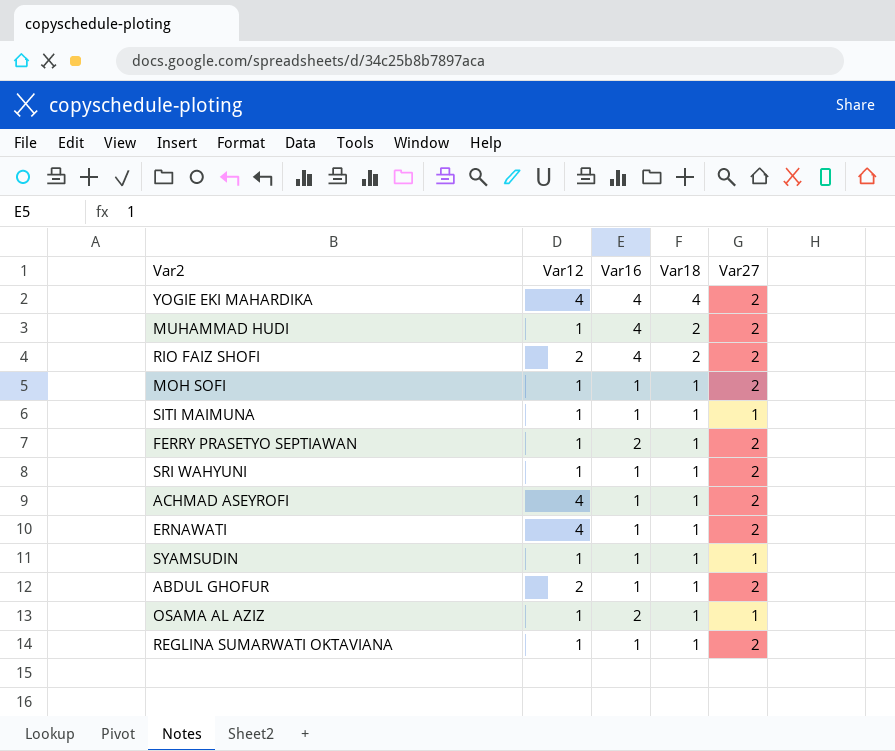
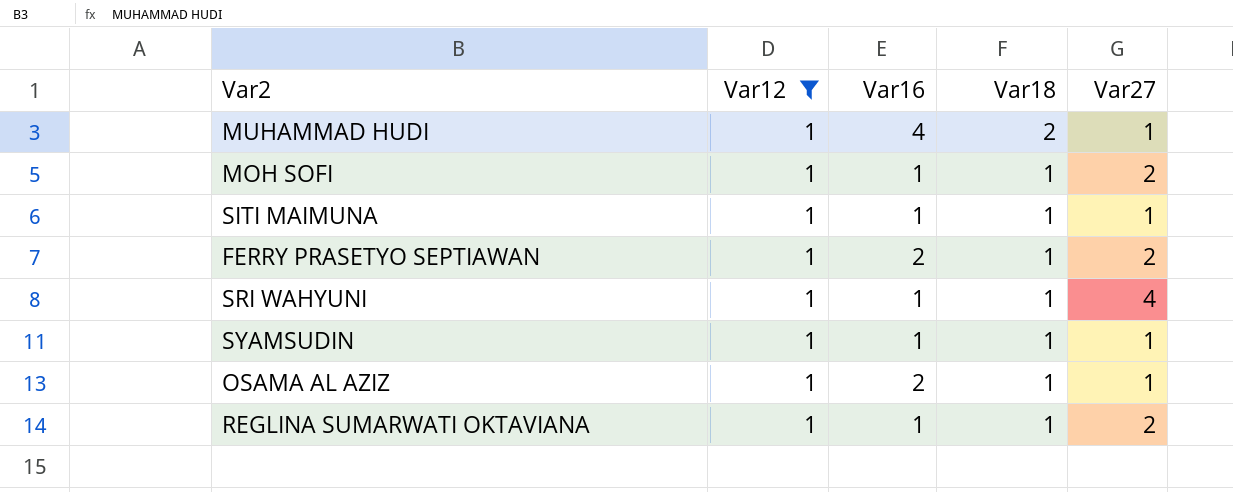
filter: none -> Var12 = 1
MUHAMMAD HUDI | Var27: 2 -> 1
SRI WAHYUNI | Var27: 2 -> 4

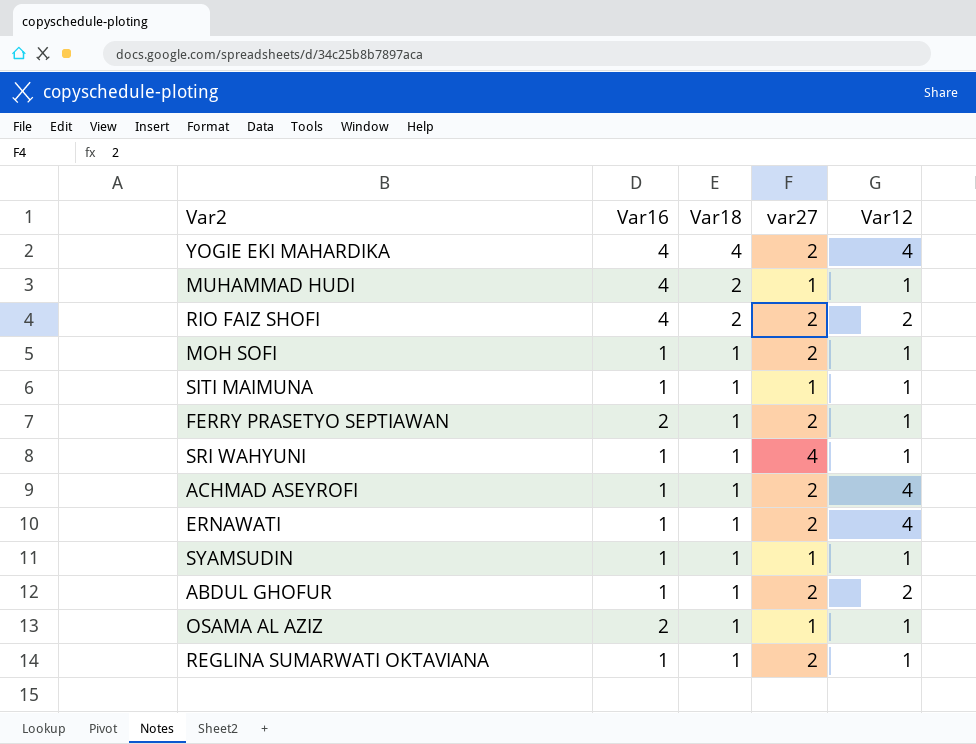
filter: Var12 = 1 -> none
column name: Var27 -> var27
column Var12 | position: 2 -> 5

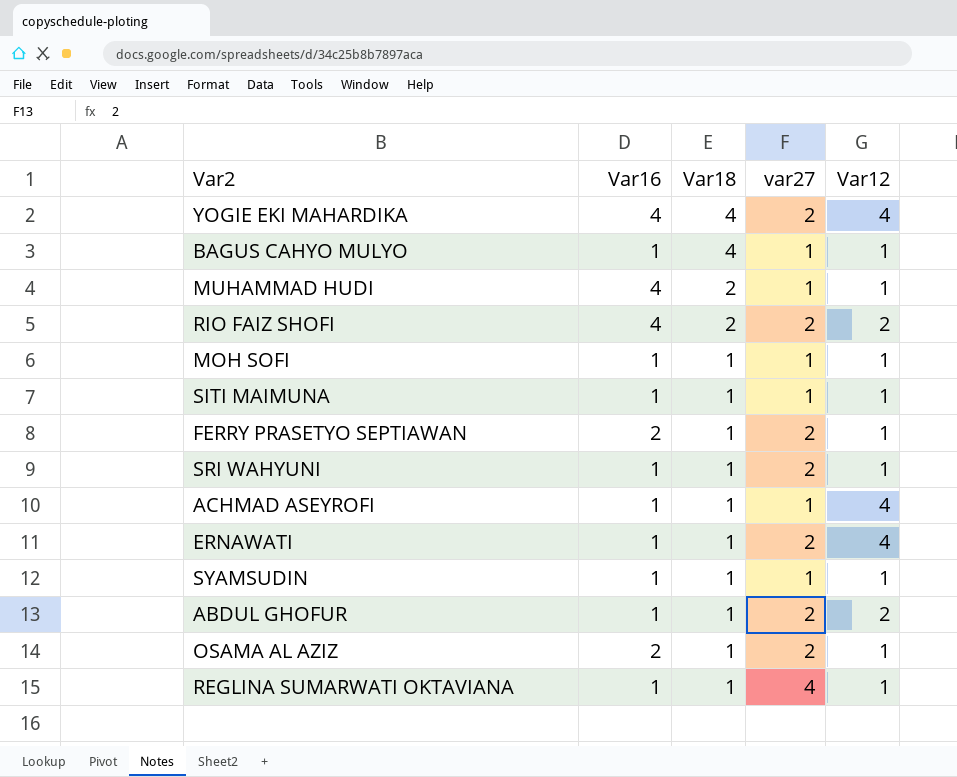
row BAGUS CAHYO MULYO: none -> 1 | 4 | 1 | 1
MOH SOFI | var27: 2 -> 1
SRI WAHYUNI | var27: 4 -> 2
ACHMAD ASEYROFI | var27: 2 -> 1
OSAMA AL AZIZ | var27: 1 -> 2
REGLINA SUMARWATI OKTAVIANA | var27: 2 -> 4

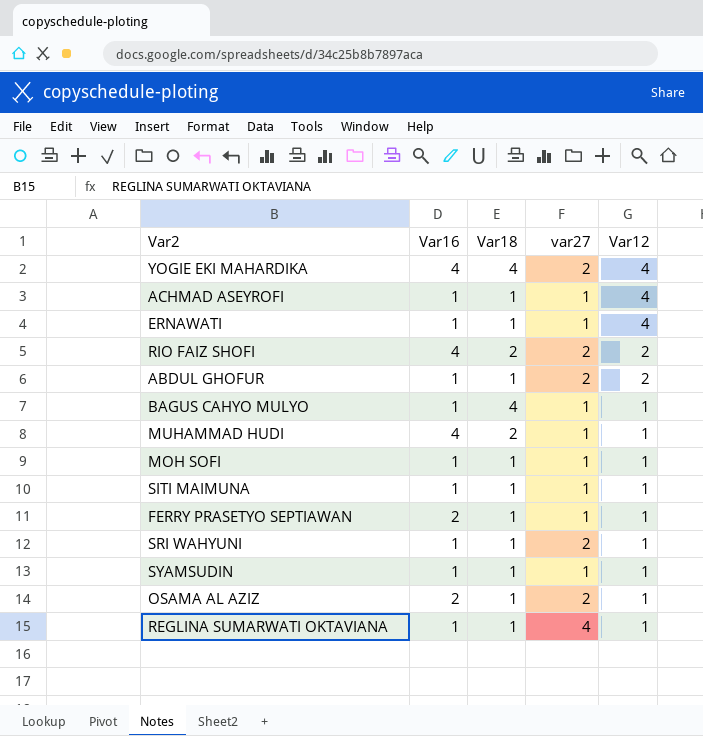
row order: Var18 descending -> Var12 descending
ERNAWATI | var27: 2 -> 1
FERRY PRASETYO SEPTIAWAN | var27: 2 -> 1

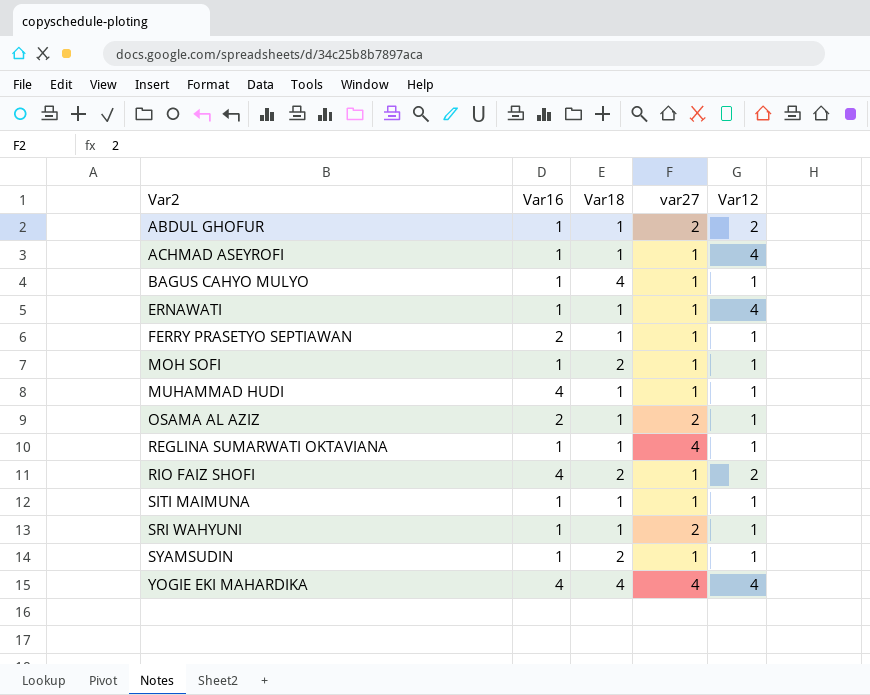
row order: Var12 descending -> Var2 ascending
MOH SOFI | Var18: 1 -> 2
MUHAMMAD HUDI | Var18: 2 -> 1
RIO FAIZ SHOFI | var27: 2 -> 1
SYAMSUDIN | Var18: 1 -> 2
YOGIE EKI MAHARDIKA | var27: 2 -> 4

